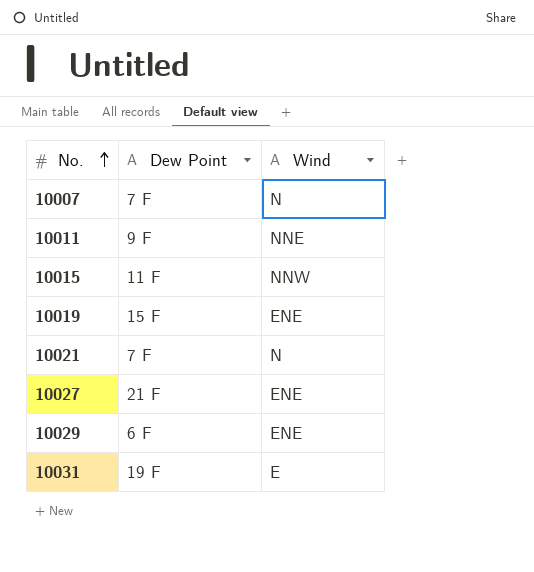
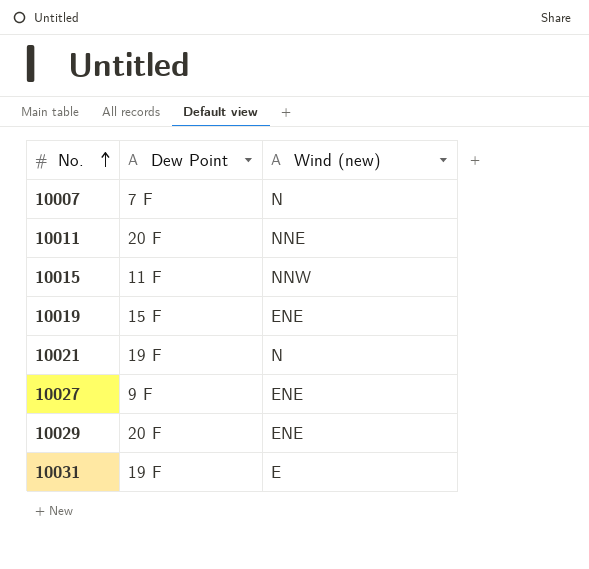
column name: Wind -> Wind (new)
10011 | Dew Point: 9 F -> 20 F
10021 | Dew Point: 7 F -> 19 F
10027 | Dew Point: 21 F -> 9 F
10029 | Dew Point: 6 F -> 20 F

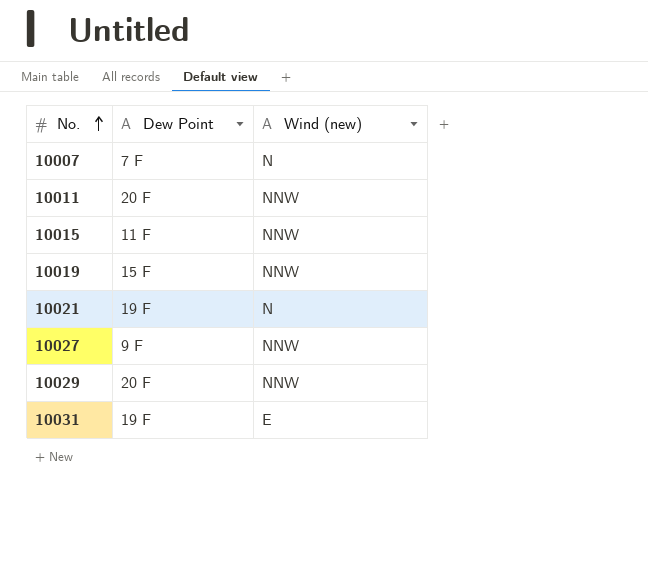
10011 | Wind (new): NNE -> NNW
10019 | Wind (new): ENE -> NNW
10027 | Wind (new): ENE -> NNW
10029 | Wind (new): ENE -> NNW

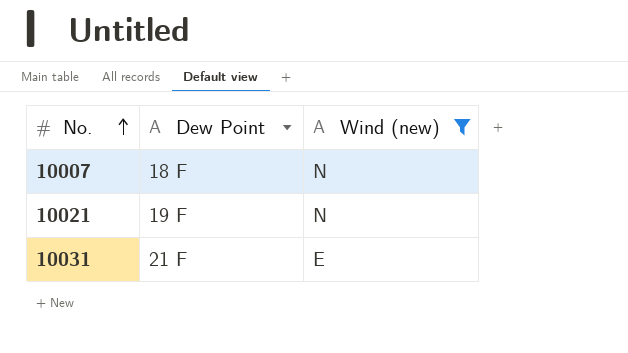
filter: none -> Wind (new) != NNW
10007 | Dew Point: 7 F -> 18 F
10031 | Dew Point: 19 F -> 21 F

